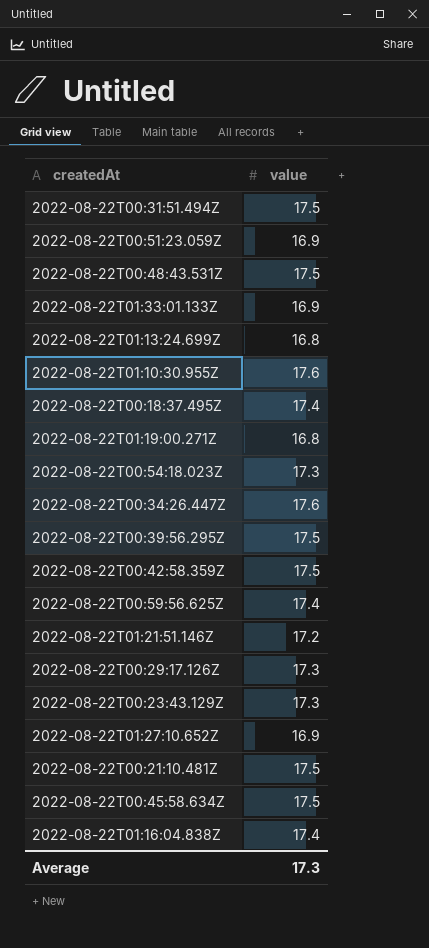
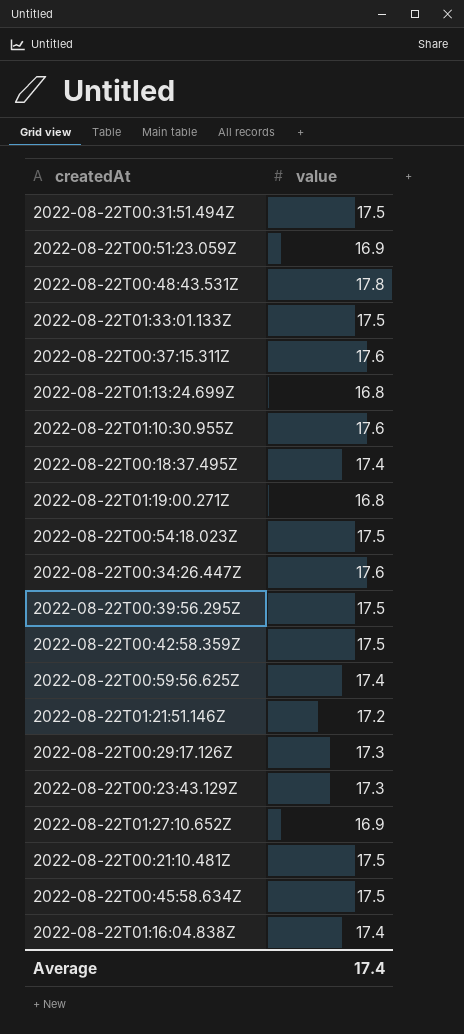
2022-08-22T00:48:43.531Z | value: 17.5 -> 17.8
2022-08-22T01:33:01.133Z | value: 16.9 -> 17.5
row 2022-08-22T00:37:15.311Z: none -> 17.6
2022-08-22T00:54:18.023Z | value: 17.3 -> 17.5
Average | value: 17.3 -> 17.4

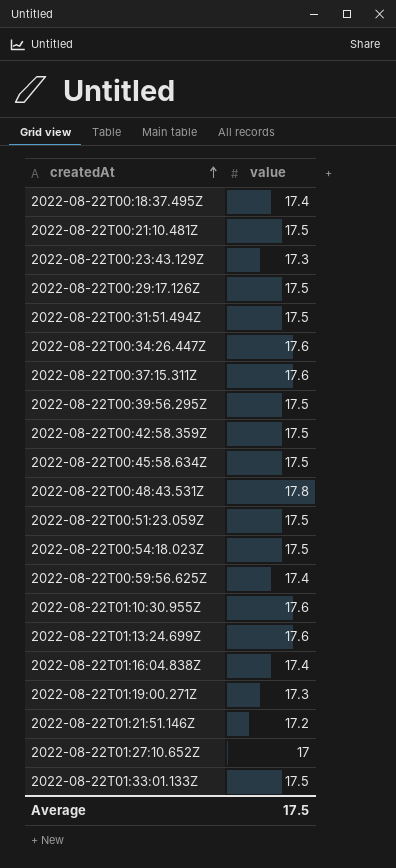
row order: none -> createdAt ascending
2022-08-22T00:29:17.126Z | value: 17.3 -> 17.5
2022-08-22T00:51:23.059Z | value: 16.9 -> 17.5
2022-08-22T01:13:24.699Z | value: 16.8 -> 17.6
2022-08-22T01:19:00.271Z | value: 16.8 -> 17.3
2022-08-22T01:27:10.652Z | value: 16.9 -> 17
Average | value: 17.4 -> 17.5

